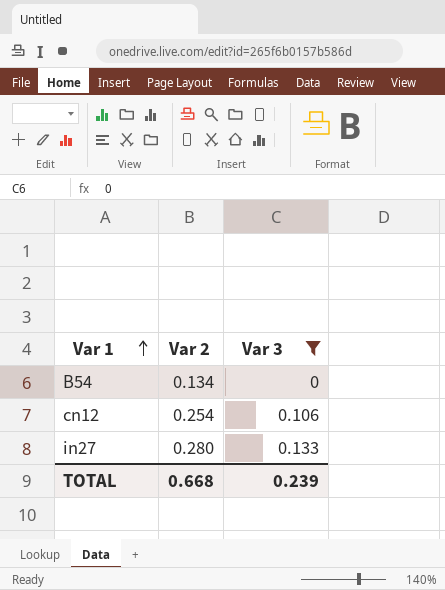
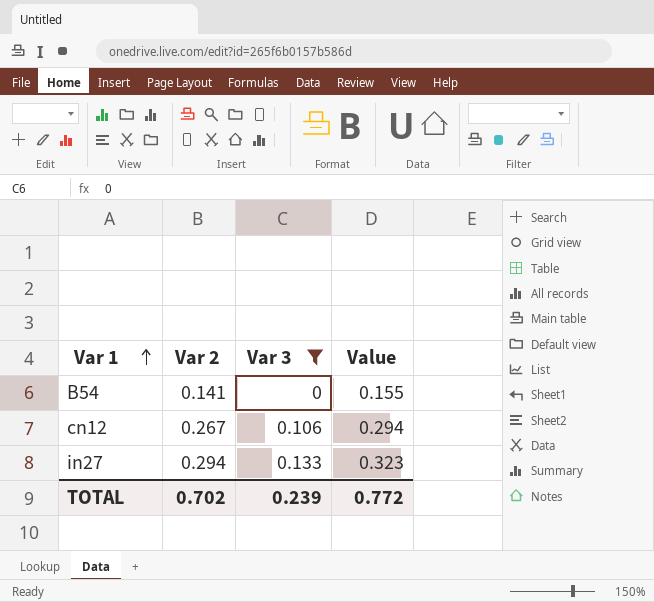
column Value | formula: none -> [Var 2] * 1.1
B54 | Var 2: 0.134 -> 0.141
cn12 | Var 2: 0.254 -> 0.267
in27 | Var 2: 0.280 -> 0.294
TOTAL | Var 2: 0.668 -> 0.702

